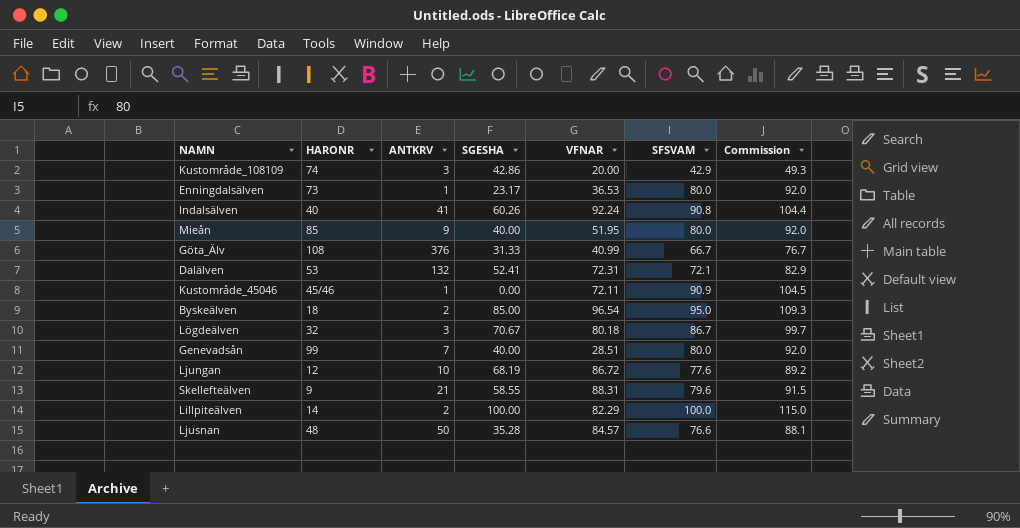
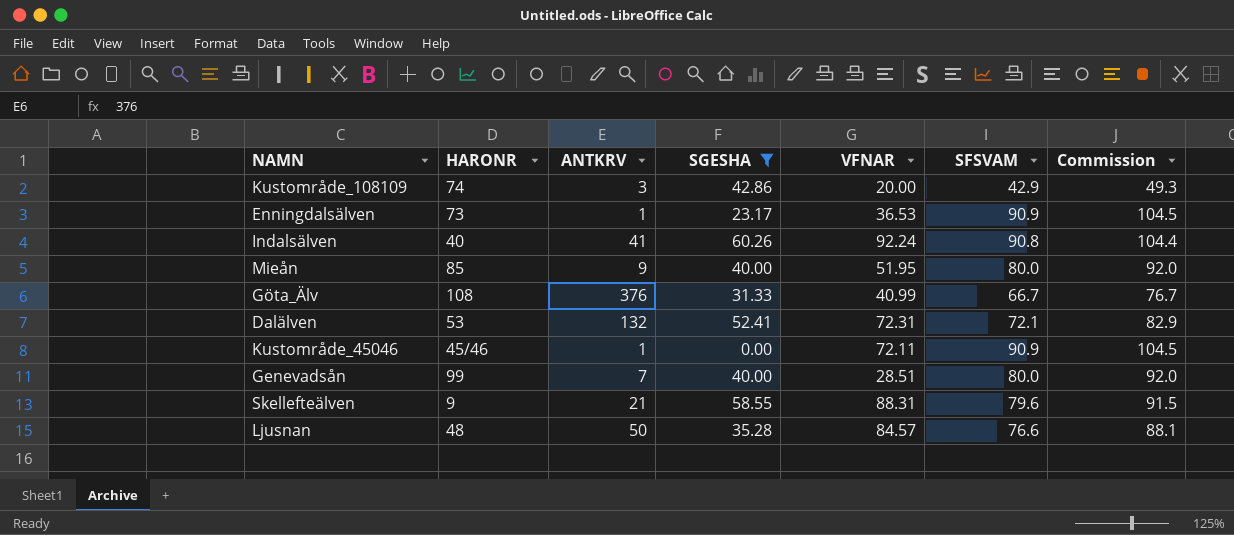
filter: none -> SGESHA <= 60.26
Enningdalsälven | SFSVAM: 80.0 -> 90.9
Enningdalsälven | Commission: 92.0 -> 104.5

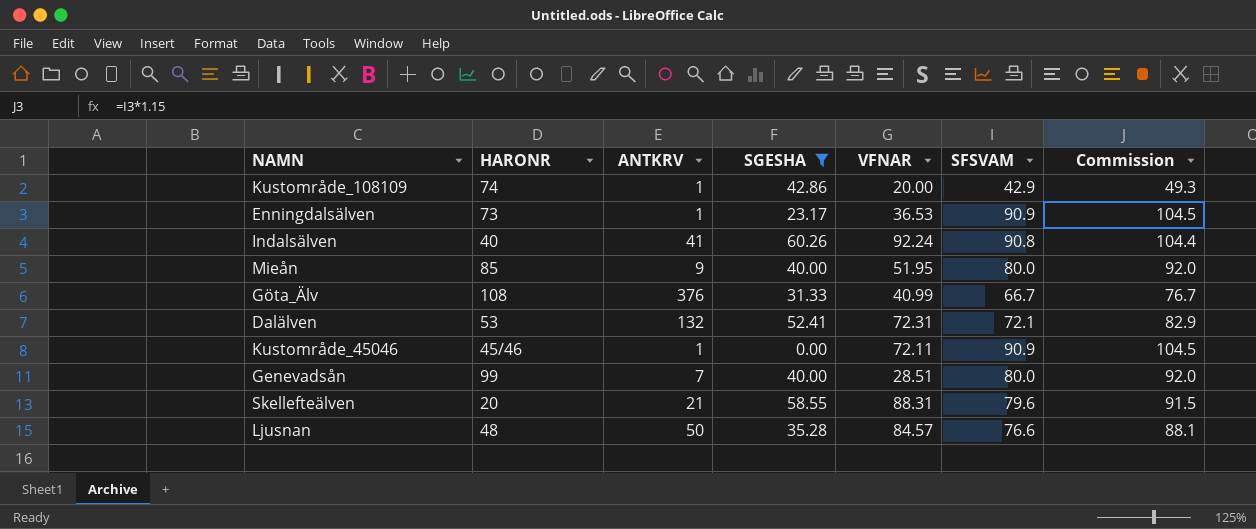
Kustområde_108109 | ANTKRV: 3 -> 1
Skellefteälven | HARONR: 9 -> 20

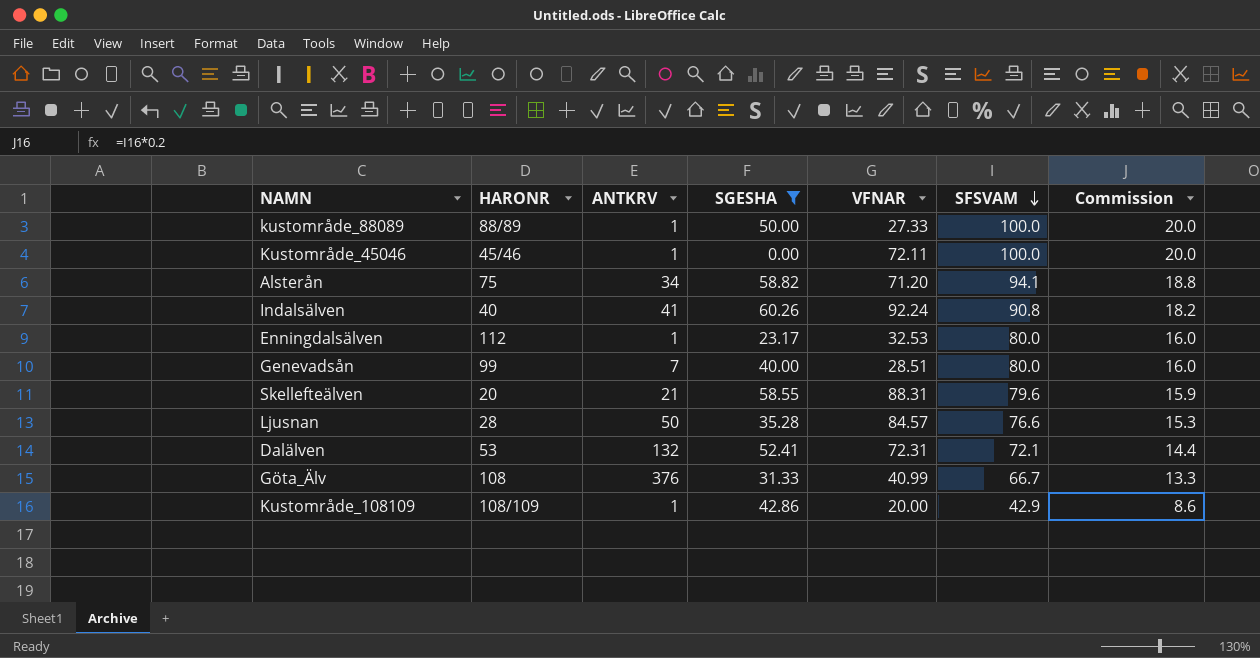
row order: none -> SFSVAM descending
column Commission | formula: [SFSVAM] * 1.15 -> [SFSVAM] * 0.2
row Mieån: 85 | 9 | 40.00 | 51.95 | 80.0 | 92.0 -> none
row kustområde_88089: none -> 88/89 | 1 | 50.00 | 27.33 | 100.0 | 20.0
Kustområde_45046 | SFSVAM: 90.9 -> 100.0
row Alsterån: none -> 75 | 34 | 58.82 | 71.20 | 94.1 | 18.8
Enningdalsälven | HARONR: 73 -> 112
Enningdalsälven | VFNAR: 36.53 -> 32.53
Enningdalsälven | SFSVAM: 90.9 -> 80.0
Ljusnan | HARONR: 48 -> 28
Kustområde_108109 | HARONR: 74 -> 108/109

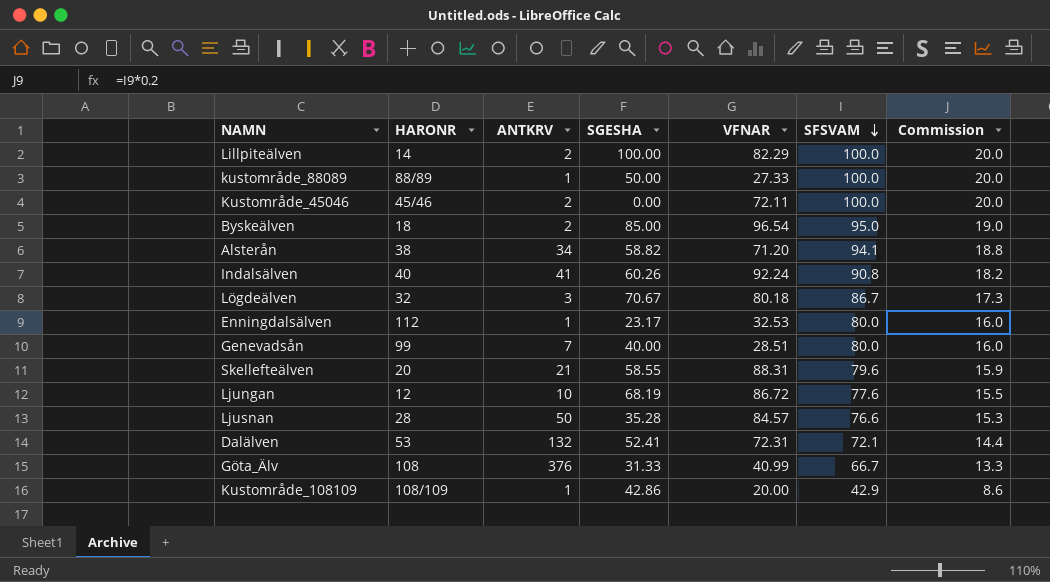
filter: SGESHA <= 60.26 -> none
Kustområde_45046 | ANTKRV: 1 -> 2
Alsterån | HARONR: 75 -> 38

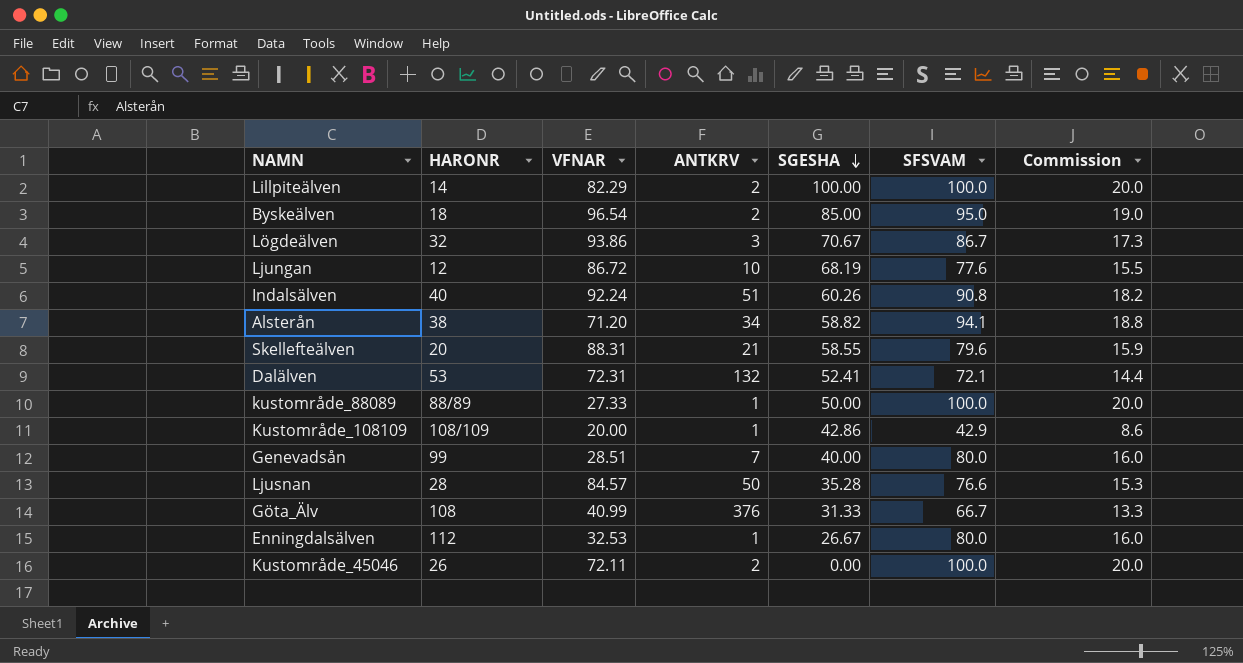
row order: SFSVAM descending -> SGESHA descending
column VFNAR | position: 5 -> 3
Lögdeälven | VFNAR: 80.18 -> 93.86
Indalsälven | ANTKRV: 41 -> 51
Enningdalsälven | SGESHA: 23.17 -> 26.67
Kustområde_45046 | HARONR: 45/46 -> 26

